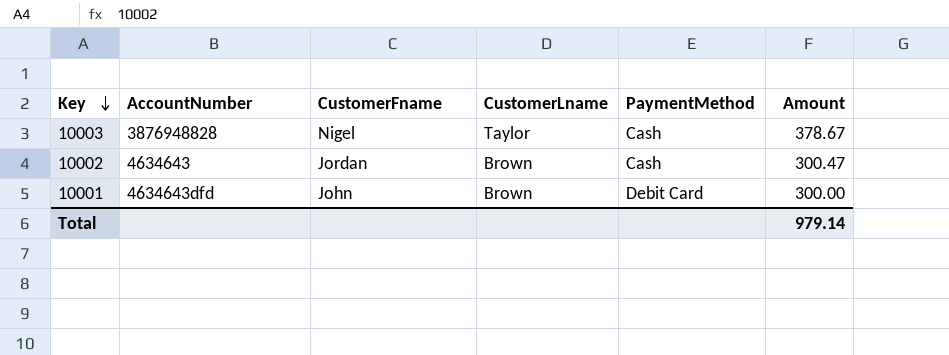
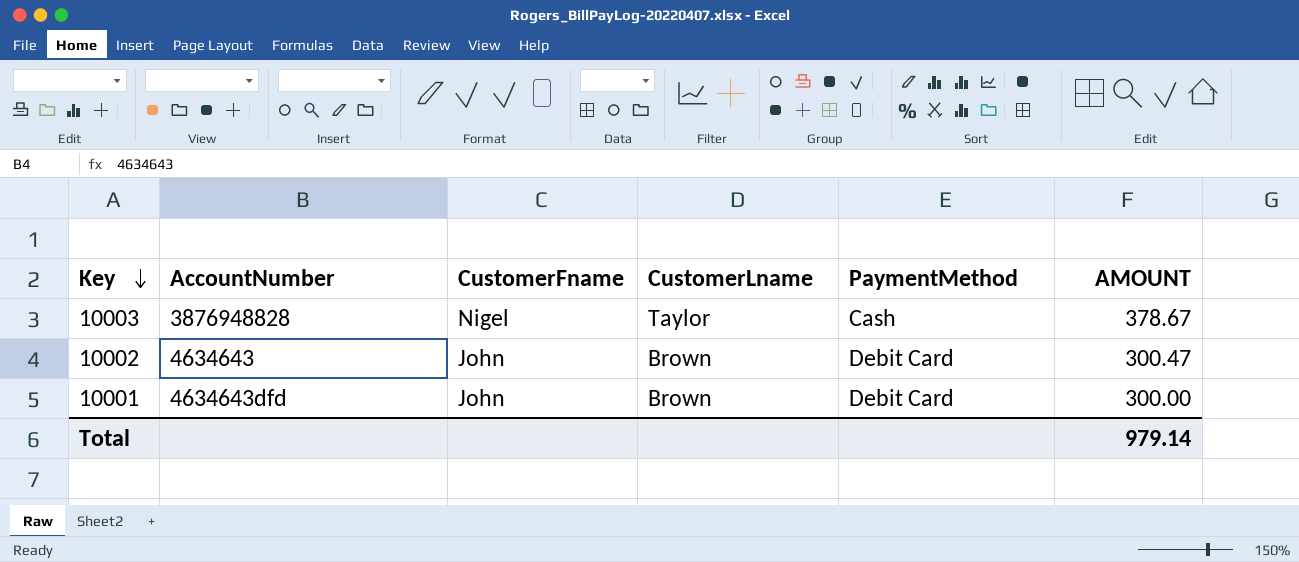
column name: Amount -> AMOUNT
10002 | CustomerFname: Jordan -> John
10002 | PaymentMethod: Cash -> Debit Card

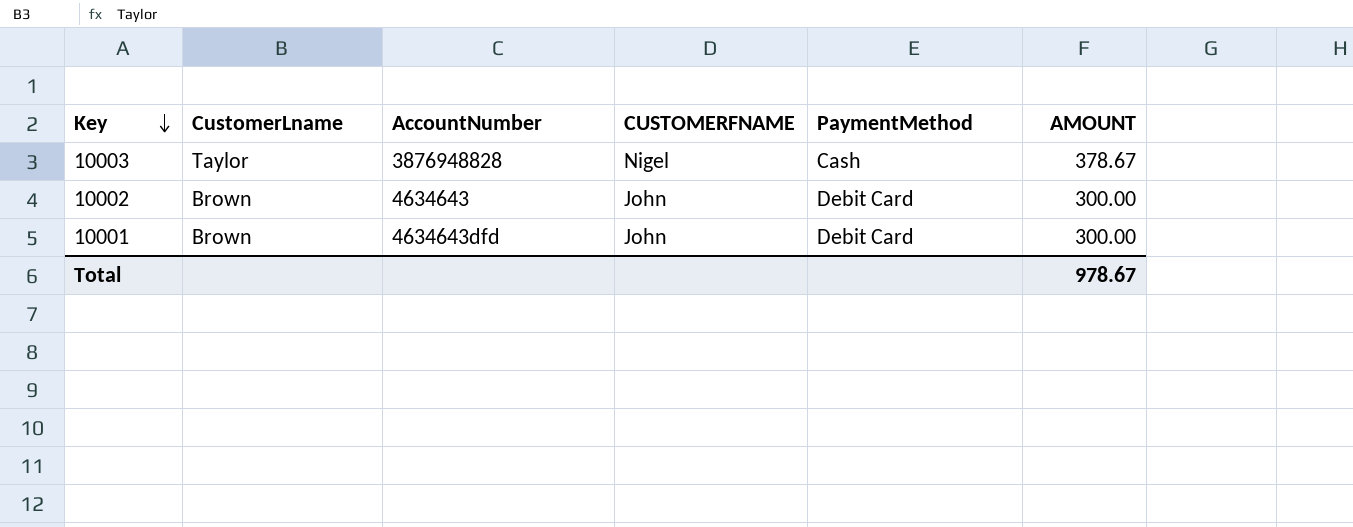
column CustomerLname | position: 4 -> 2
column name: CustomerFname -> CUSTOMERFNAME
10002 | AMOUNT: 300.47 -> 300.00
Total | AMOUNT: 979.14 -> 978.67

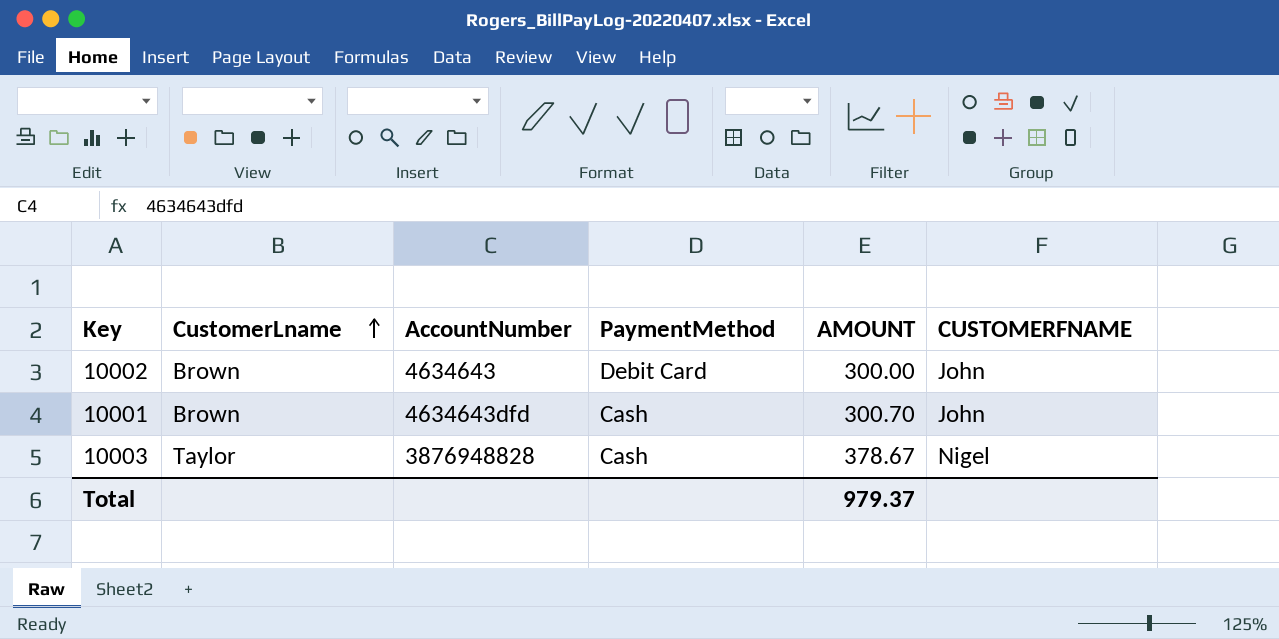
row order: Key descending -> CustomerLname ascending
column CUSTOMERFNAME | position: 4 -> 6
10001 | PaymentMethod: Debit Card -> Cash
10001 | AMOUNT: 300.00 -> 300.70
Total | AMOUNT: 978.67 -> 979.37

